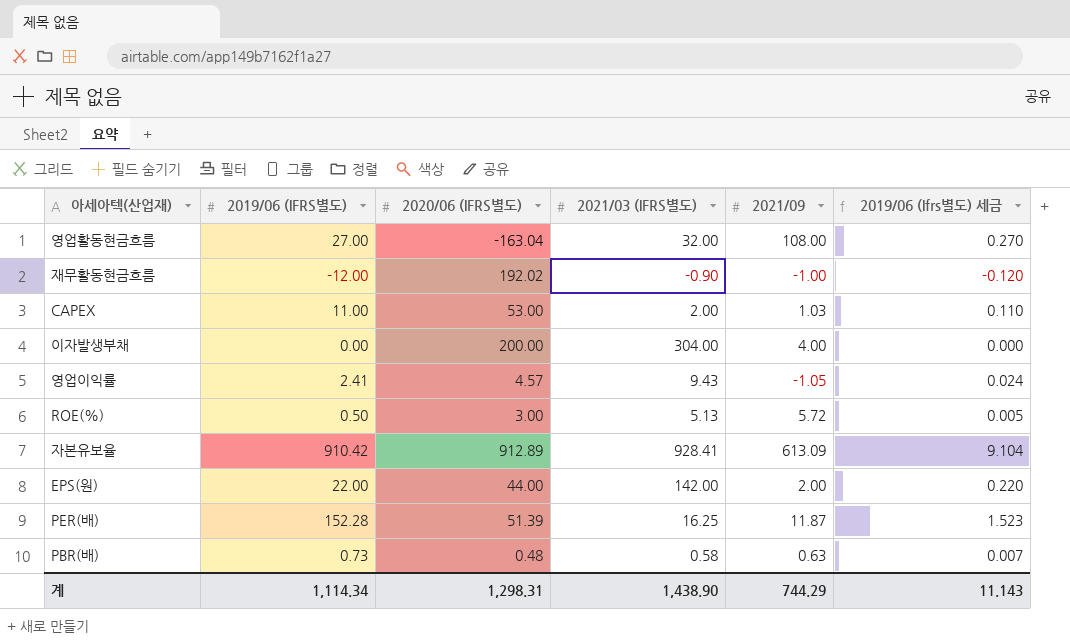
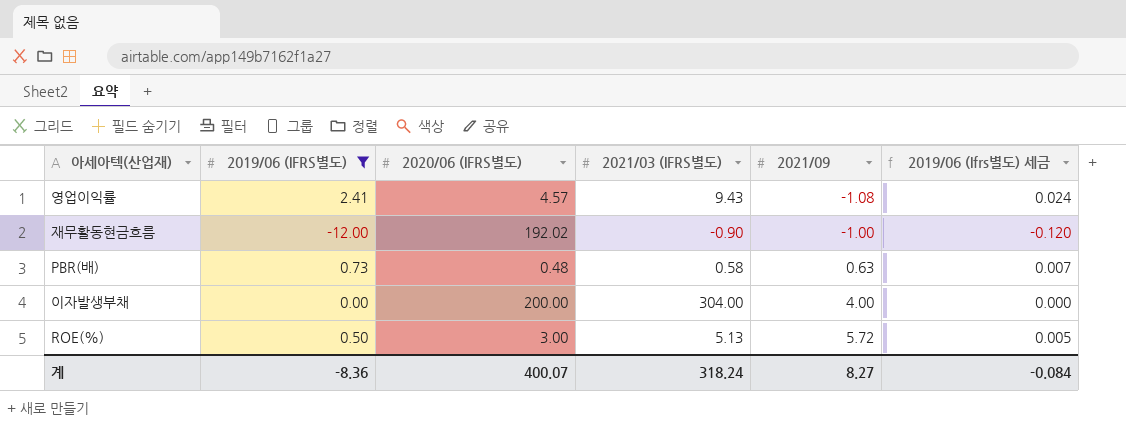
filter: none -> 2019/06 (IFRS별도) <= 2.41
row order: none -> 2021/09 ascending
영업이익률 | 2021/09: -1.05 -> -1.08
계 | 2019/06 (IFRS별도): 1,114.34 -> -8.36
계 | 2020/06 (IFRS별도): 1,298.31 -> 400.07
계 | 2021/03 (IFRS별도): 1,438.90 -> 318.24
계 | 2021/09: 744.29 -> 8.27
계 | 2019/06 (Ifrs별도) 세금: 11.143 -> -0.084

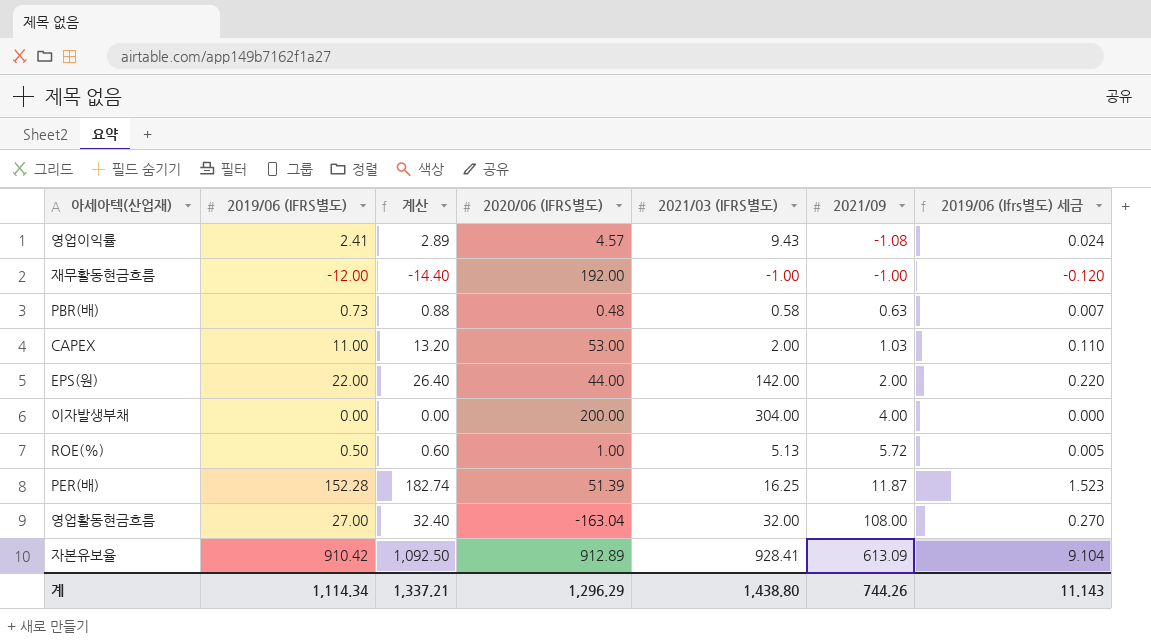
filter: 2019/06 (IFRS별도) <= 2.41 -> none
column 계산 | formula: none -> [2019/06 (IFRS별도)] * 1.2
재무활동현금흐름 | 2020/06 (IFRS별도): 192.02 -> 192.00
재무활동현금흐름 | 2021/03 (IFRS별도): -0.90 -> -1.00
ROE(%) | 2020/06 (IFRS별도): 3.00 -> 1.00
계 | 2019/06 (IFRS별도): -8.36 -> 1,114.34
계 | 2020/06 (IFRS별도): 400.07 -> 1,296.29
계 | 2021/03 (IFRS별도): 318.24 -> 1,438.80
계 | 2021/09: 8.27 -> 744.26
계 | 2019/06 (Ifrs별도) 세금: -0.084 -> 11.143

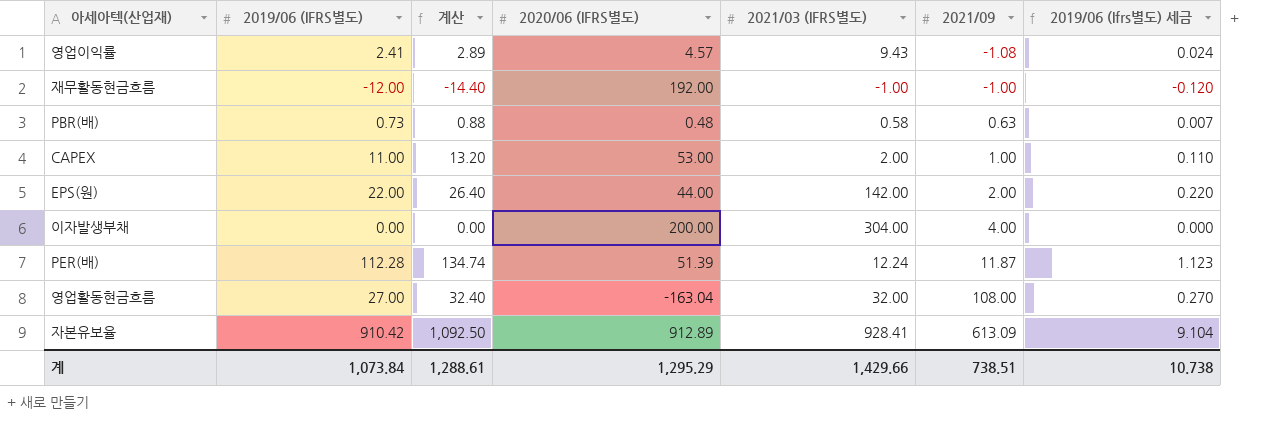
row ROE(%): 0.50 | 0.60 | 1.00 | 5.13 | 5.72 | 0.005 -> none
CAPEX | 2021/09: 1.03 -> 1.00
PER(배) | 2019/06 (IFRS별도): 152.28 -> 112.28
PER(배) | 계산: 182.74 -> 134.74
PER(배) | 2021/03 (IFRS별도): 16.25 -> 12.24
PER(배) | 2019/06 (Ifrs별도) 세금: 1.523 -> 1.123
계 | 2019/06 (IFRS별도): 1,114.34 -> 1,073.84
계 | 계산: 1,337.21 -> 1,288.61
계 | 2020/06 (IFRS별도): 1,296.29 -> 1,295.29
계 | 2021/03 (IFRS별도): 1,438.80 -> 1,429.66
계 | 2021/09: 744.26 -> 738.51
계 | 2019/06 (Ifrs별도) 세금: 11.143 -> 10.738

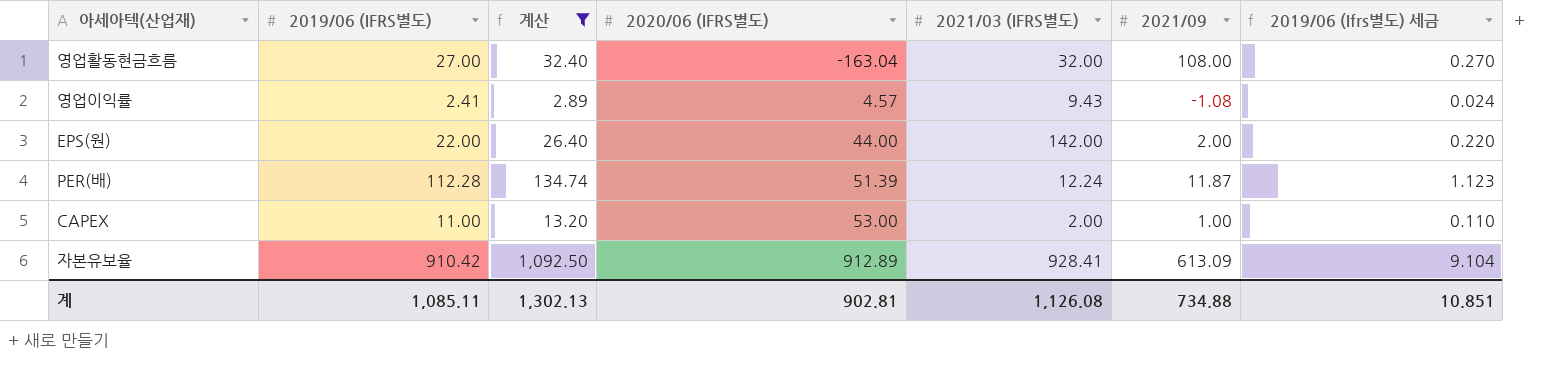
filter: none -> 계산 >= 2.89
row order: 2021/09 ascending -> 2020/06 (IFRS별도) ascending
계 | 2019/06 (IFRS별도): 1,073.84 -> 1,085.11
계 | 계산: 1,288.61 -> 1,302.13
계 | 2020/06 (IFRS별도): 1,295.29 -> 902.81
계 | 2021/03 (IFRS별도): 1,429.66 -> 1,126.08
계 | 2021/09: 738.51 -> 734.88
계 | 2019/06 (Ifrs별도) 세금: 10.738 -> 10.851

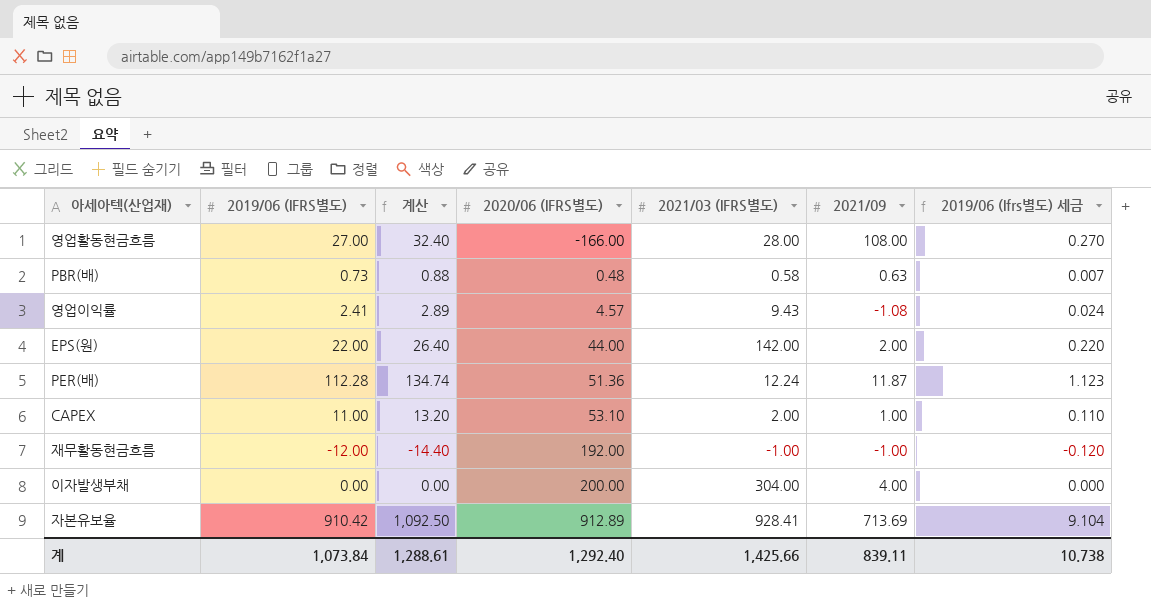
filter: 계산 >= 2.89 -> none
영업활동현금흐름 | 2020/06 (IFRS별도): -163.04 -> -166.00
영업활동현금흐름 | 2021/03 (IFRS별도): 32.00 -> 28.00
PER(배) | 2020/06 (IFRS별도): 51.39 -> 51.36
CAPEX | 2020/06 (IFRS별도): 53.00 -> 53.10
자본유보율 | 2021/09: 613.09 -> 713.69
계 | 2019/06 (IFRS별도): 1,085.11 -> 1,073.84
계 | 계산: 1,302.13 -> 1,288.61
계 | 2020/06 (IFRS별도): 902.81 -> 1,292.40
계 | 2021/03 (IFRS별도): 1,126.08 -> 1,425.66
계 | 2021/09: 734.88 -> 839.11
계 | 2019/06 (Ifrs별도) 세금: 10.851 -> 10.738

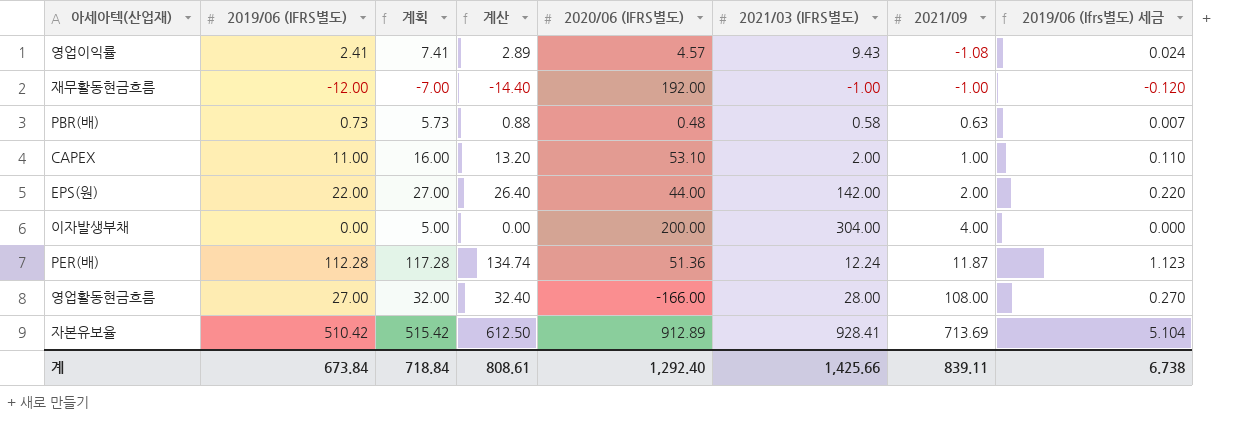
row order: 2020/06 (IFRS별도) ascending -> 2021/09 ascending
column 계획 | formula: none -> [2019/06 (IFRS별도)] + 5
자본유보율 | 2019/06 (IFRS별도): 910.42 -> 510.42
자본유보율 | 계산: 1,092.50 -> 612.50
자본유보율 | 2019/06 (Ifrs별도) 세금: 9.104 -> 5.104
계 | 2019/06 (IFRS별도): 1,073.84 -> 673.84
계 | 계산: 1,288.61 -> 808.61
계 | 2019/06 (Ifrs별도) 세금: 10.738 -> 6.738

